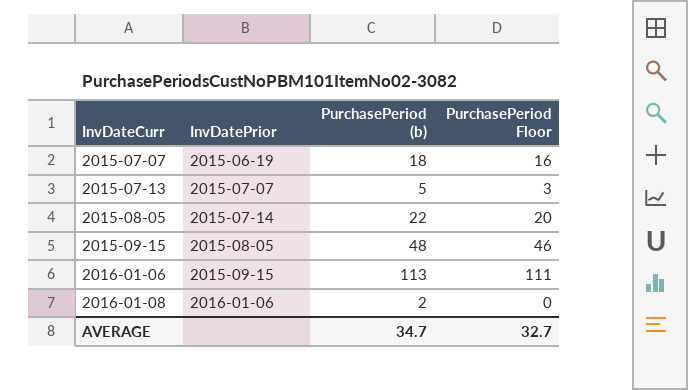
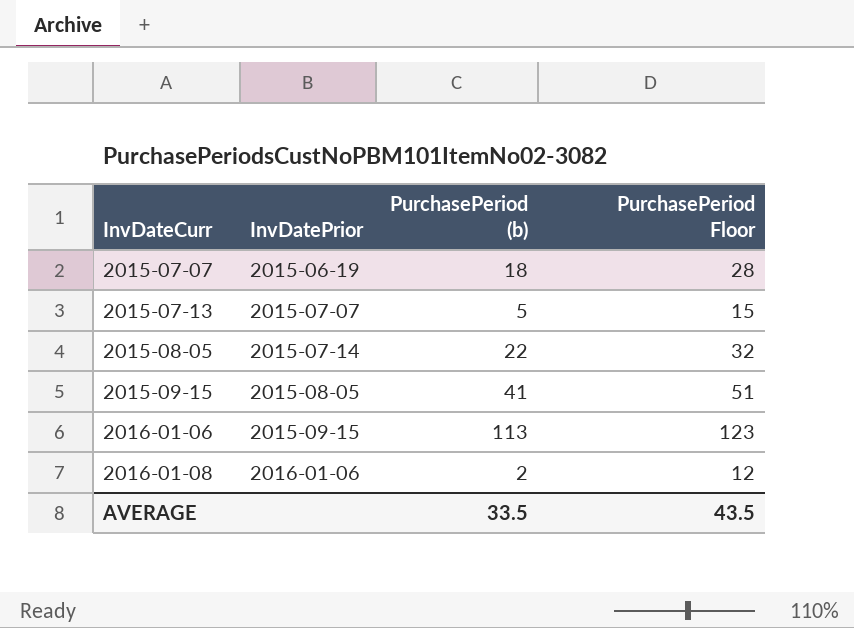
column PurchasePeriod Floor | formula: [PurchasePeriod (b)] - 2 -> [PurchasePeriod (b)] + 10
2015-09-15 | PurchasePeriod (b): 48 -> 41
AVERAGE | PurchasePeriod (b): 34.7 -> 33.5
AVERAGE | PurchasePeriod Floor: 32.7 -> 43.5

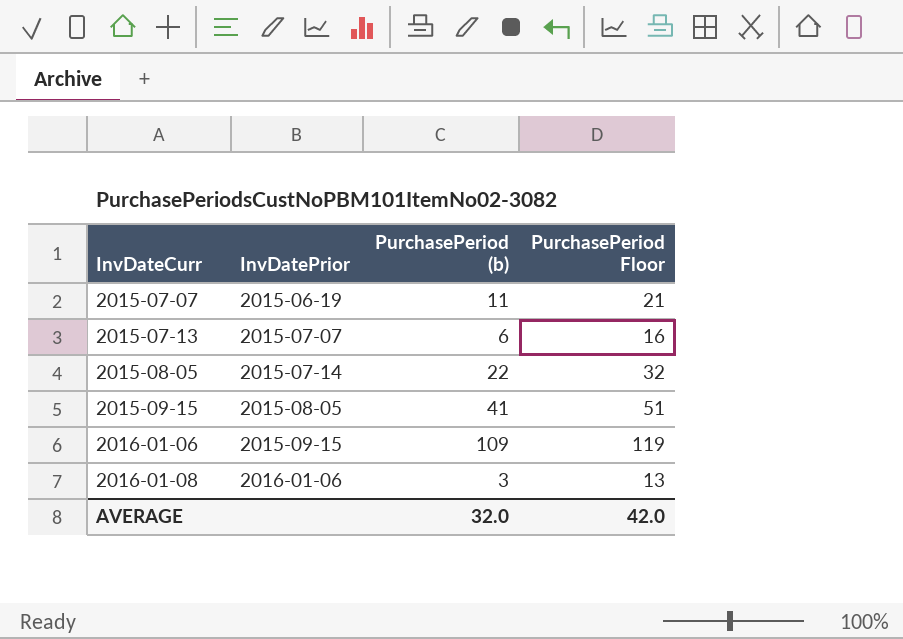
2015-07-07 | PurchasePeriod (b): 18 -> 11
2015-07-07 | PurchasePeriod Floor: 28 -> 21
2015-07-13 | PurchasePeriod (b): 5 -> 6
2015-07-13 | PurchasePeriod Floor: 15 -> 16
2016-01-06 | PurchasePeriod (b): 113 -> 109
2016-01-06 | PurchasePeriod Floor: 123 -> 119
2016-01-08 | PurchasePeriod (b): 2 -> 3
2016-01-08 | PurchasePeriod Floor: 12 -> 13
AVERAGE | PurchasePeriod (b): 33.5 -> 32.0
AVERAGE | PurchasePeriod Floor: 43.5 -> 42.0

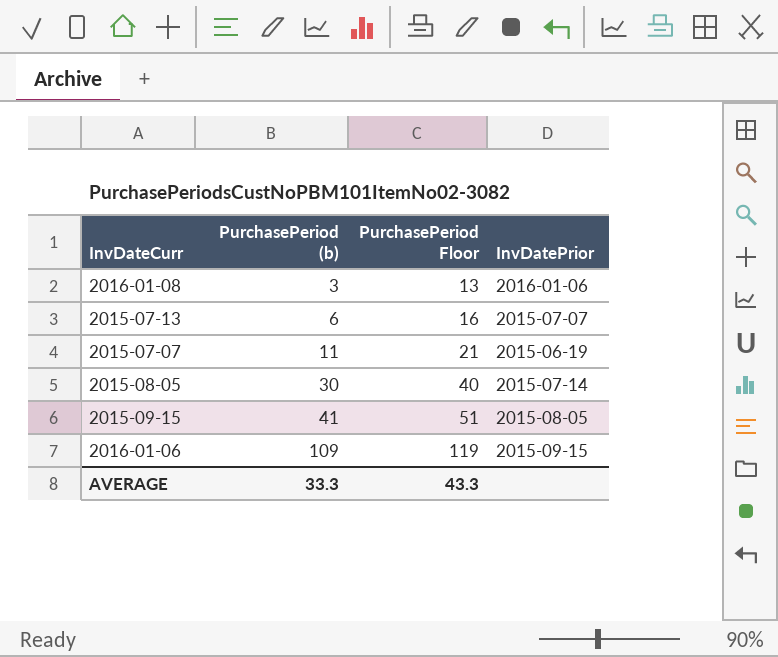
row order: InvDateCurr ascending -> PurchasePeriod (b) ascending
column InvDatePrior | position: 2 -> 4
2015-08-05 | PurchasePeriod (b): 22 -> 30
2015-08-05 | PurchasePeriod Floor: 32 -> 40
AVERAGE | PurchasePeriod (b): 32.0 -> 33.3
AVERAGE | PurchasePeriod Floor: 42.0 -> 43.3

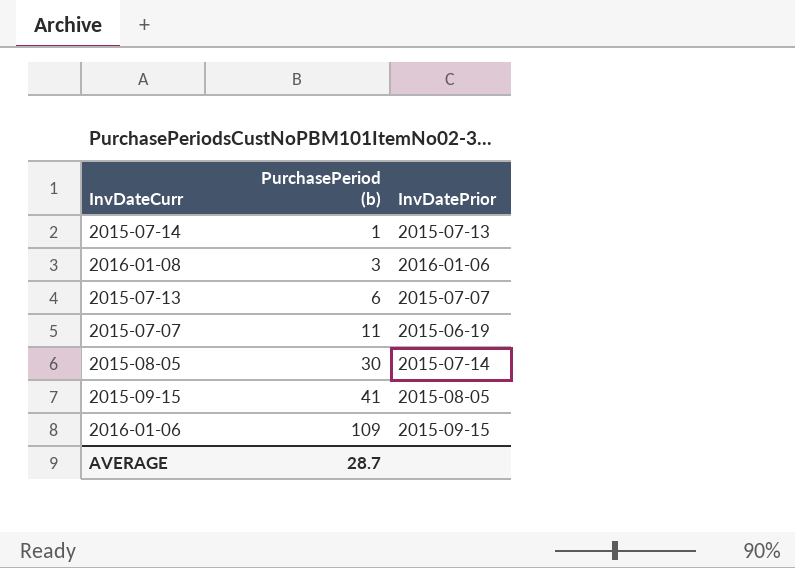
column PurchasePeriod Floor | formula: [PurchasePeriod (b)] + 10 -> none
row 2015-07-14: none -> 1 | 2015-07-13
AVERAGE | PurchasePeriod (b): 33.3 -> 28.7

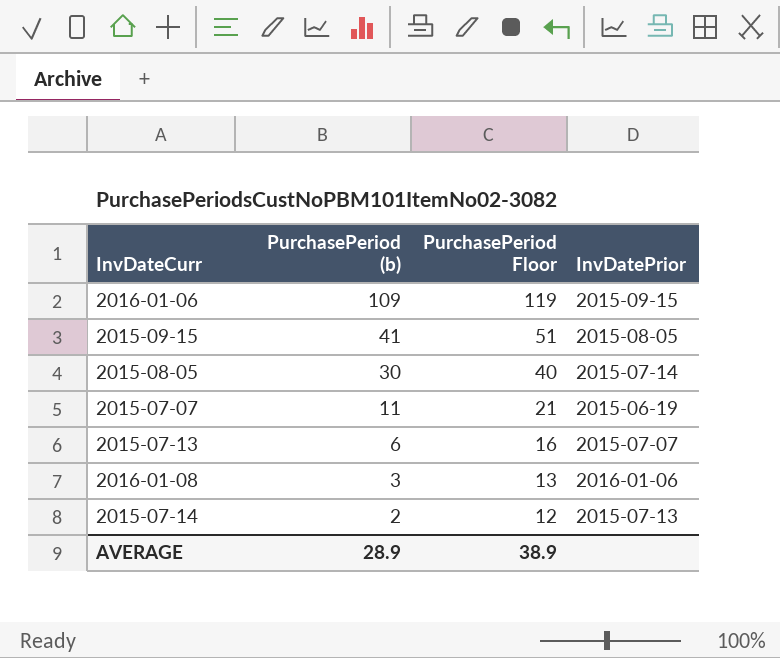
row order: PurchasePeriod (b) ascending -> PurchasePeriod (b) descending
column PurchasePeriod Floor | formula: none -> [PurchasePeriod (b)] + 10
2015-07-14 | PurchasePeriod (b): 1 -> 2
AVERAGE | PurchasePeriod (b): 28.7 -> 28.9

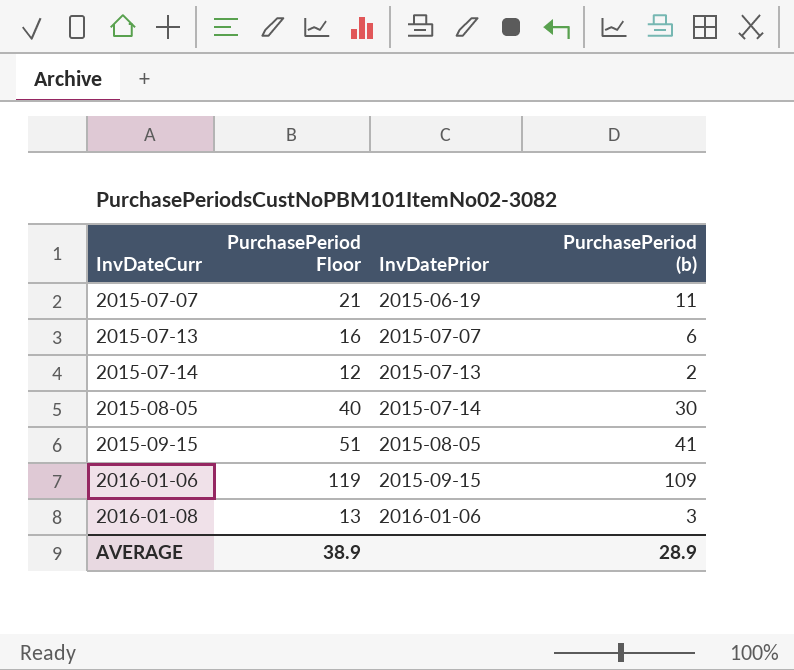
row order: PurchasePeriod (b) descending -> InvDateCurr ascending
column PurchasePeriod (b) | position: 2 -> 4

